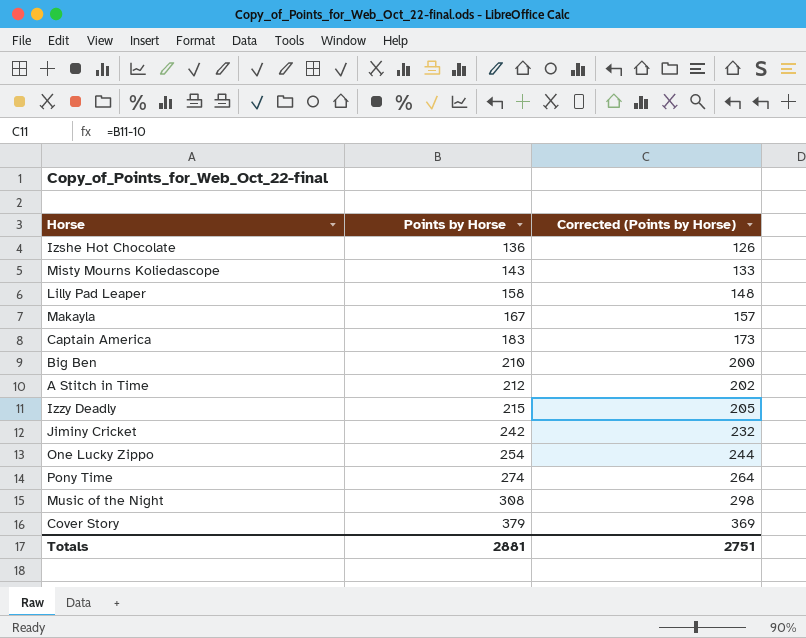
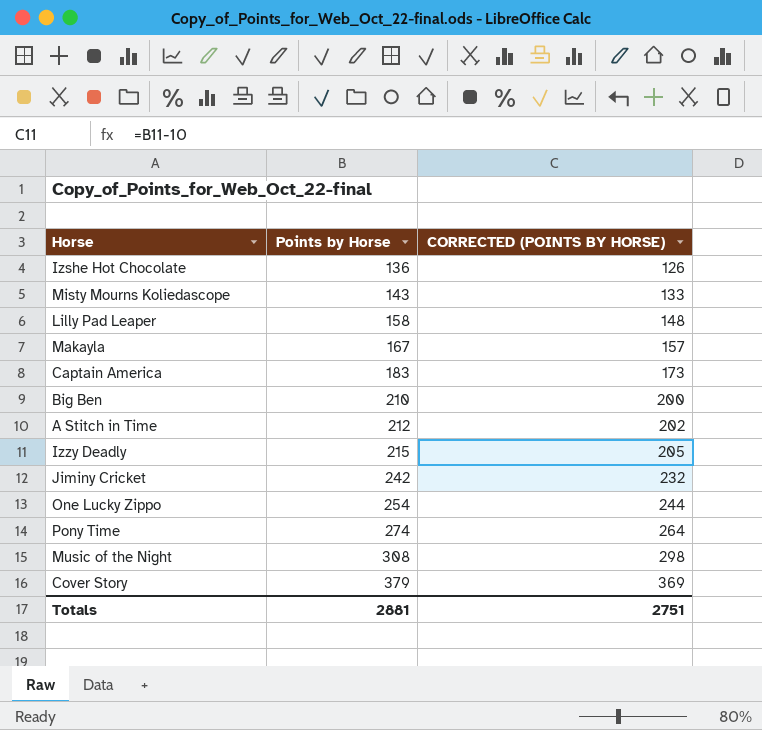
column name: Corrected (Points by Horse) -> CORRECTED (POINTS BY HORSE)

